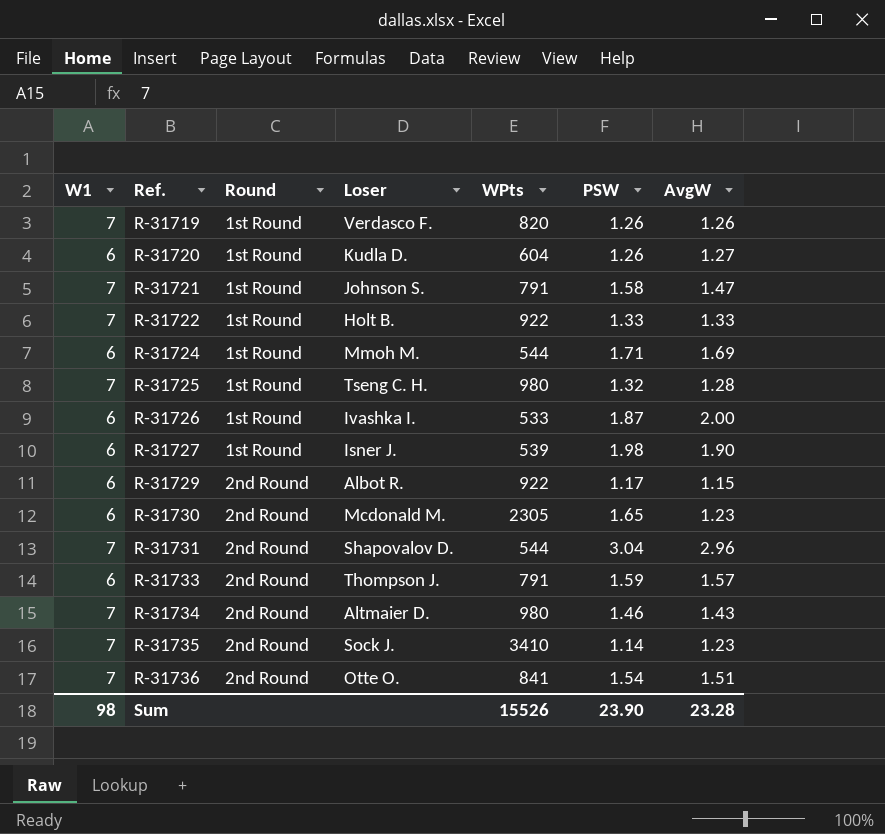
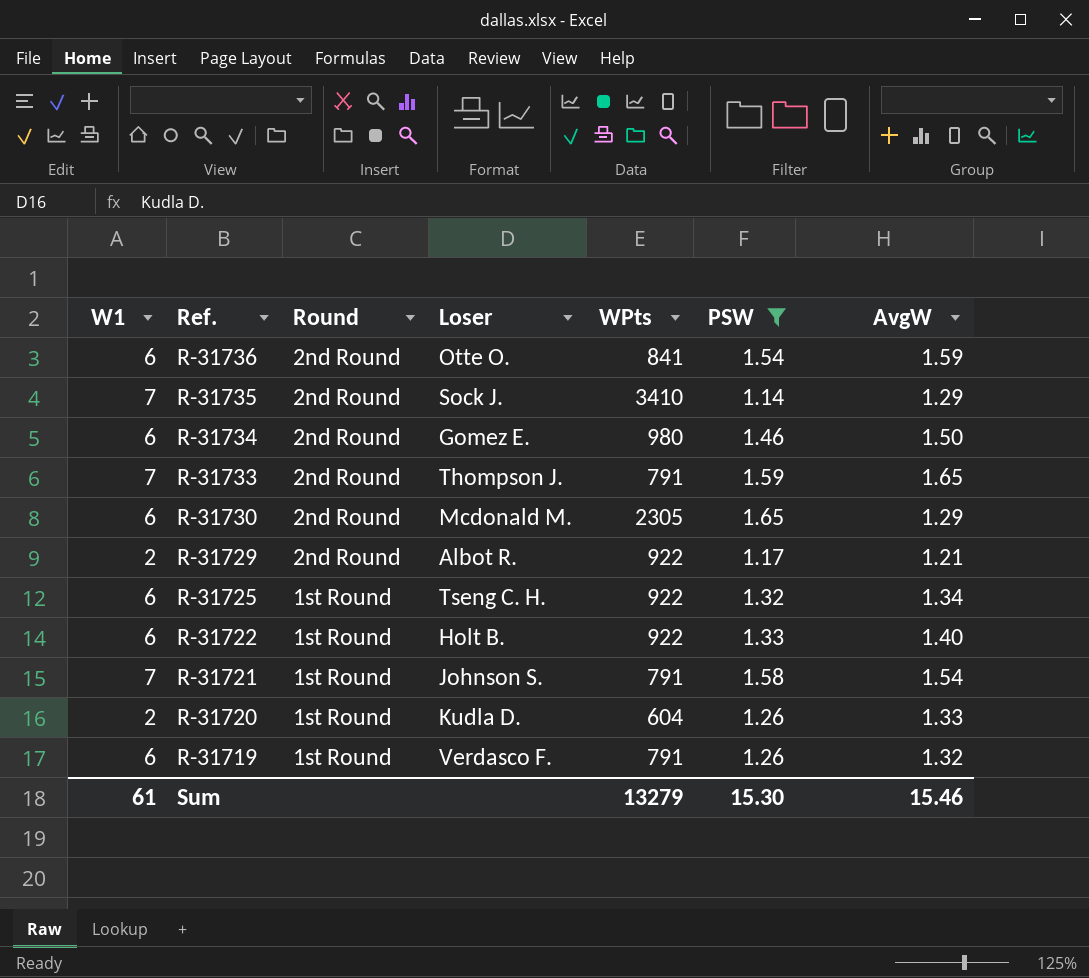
filter: none -> PSW <= 1.65
row order: Ref. ascending -> Ref. descending
R-31736 | W1: 7 -> 6
R-31736 | AvgW: 1.51 -> 1.59
R-31735 | AvgW: 1.23 -> 1.29
R-31734 | W1: 7 -> 6
R-31734 | Loser: Altmaier D. -> Gomez E.
R-31734 | AvgW: 1.43 -> 1.50
R-31733 | W1: 6 -> 7
R-31733 | AvgW: 1.57 -> 1.65
R-31730 | AvgW: 1.23 -> 1.29
R-31729 | W1: 6 -> 2
R-31729 | AvgW: 1.15 -> 1.21
R-31725 | W1: 7 -> 6
R-31725 | WPts: 980 -> 922
R-31725 | AvgW: 1.28 -> 1.34
R-31722 | W1: 7 -> 6
R-31722 | AvgW: 1.33 -> 1.40
R-31721 | AvgW: 1.47 -> 1.54
R-31720 | W1: 6 -> 2
R-31720 | AvgW: 1.27 -> 1.33
R-31719 | W1: 7 -> 6
R-31719 | WPts: 820 -> 791
R-31719 | AvgW: 1.26 -> 1.32
Sum | W1: 98 -> 61
Sum | WPts: 15526 -> 13279
Sum | PSW: 23.90 -> 15.30
Sum | AvgW: 23.28 -> 15.46

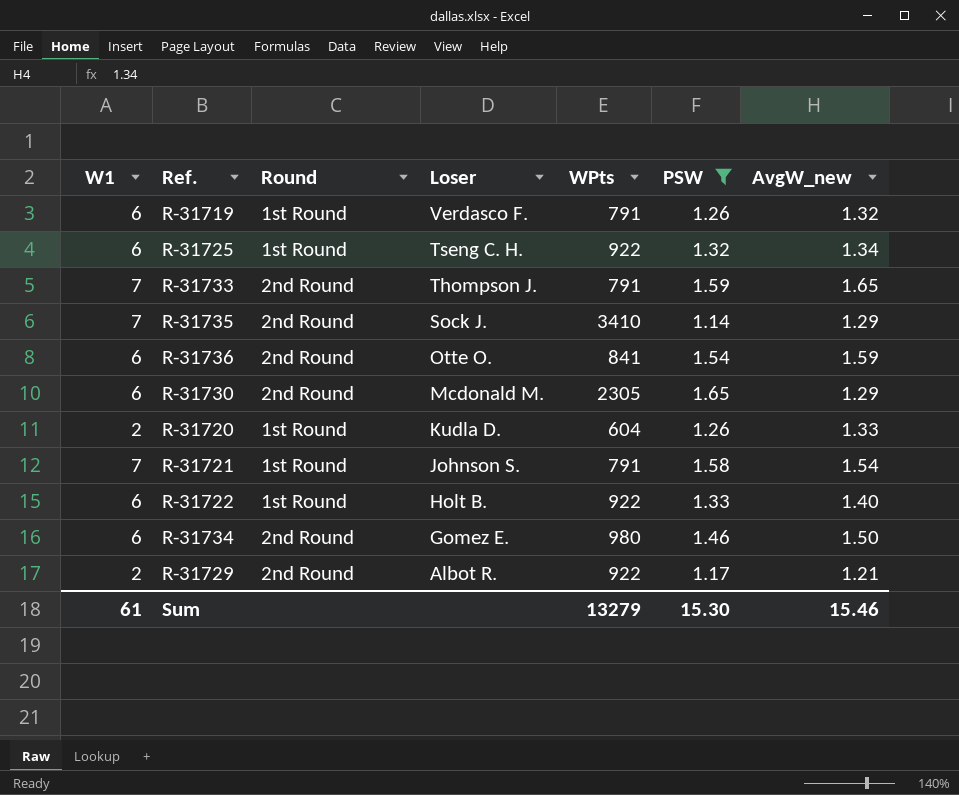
row order: Ref. descending -> Loser descending
column name: AvgW -> AvgW_new

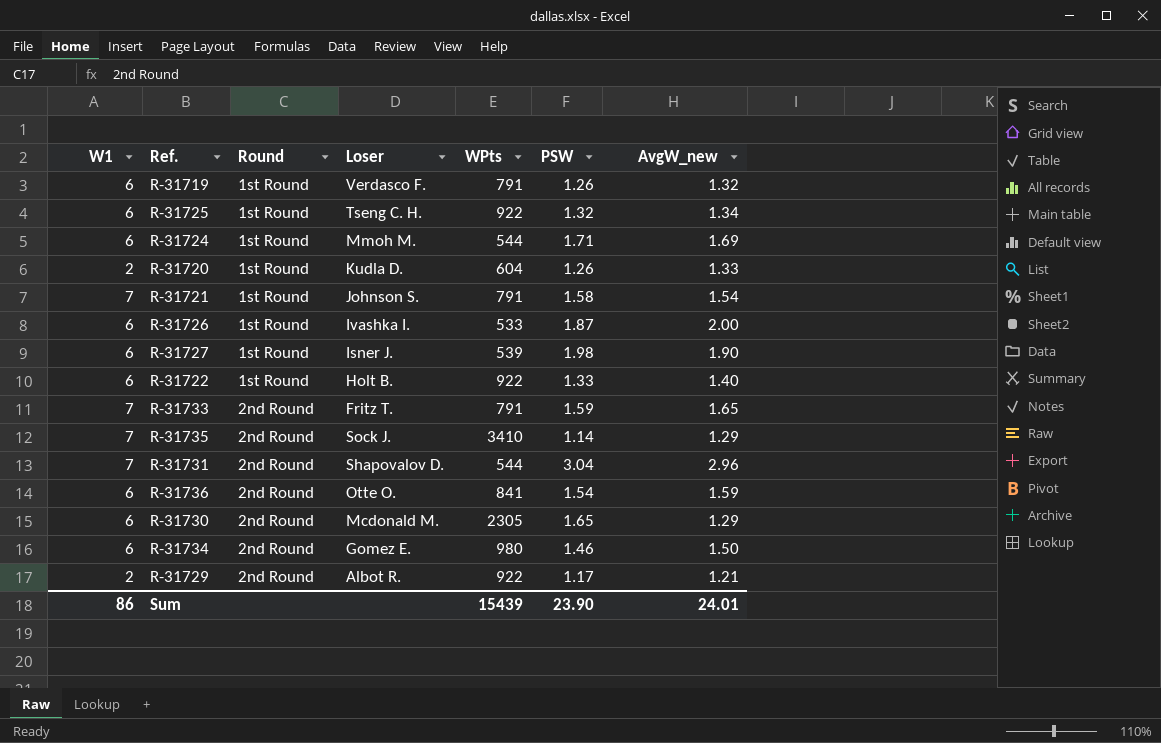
filter: PSW <= 1.65 -> none
row order: Loser descending -> Round ascending
R-31733 | Loser: Thompson J. -> Fritz T.
Sum | W1: 61 -> 86
Sum | WPts: 13279 -> 15439
Sum | PSW: 15.30 -> 23.90
Sum | AvgW_new: 15.46 -> 24.01

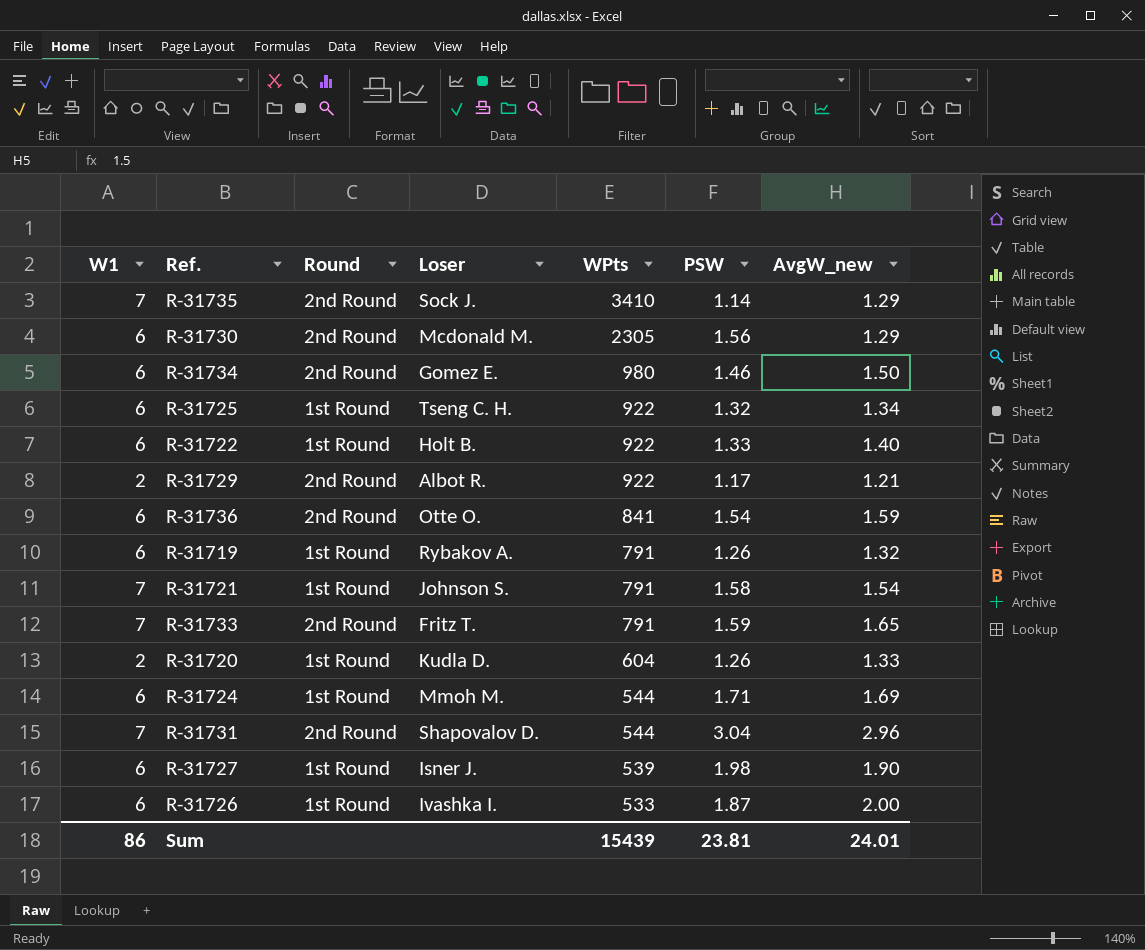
row order: Round ascending -> WPts descending
R-31730 | PSW: 1.65 -> 1.56
R-31719 | Loser: Verdasco F. -> Rybakov A.
Sum | PSW: 23.90 -> 23.81

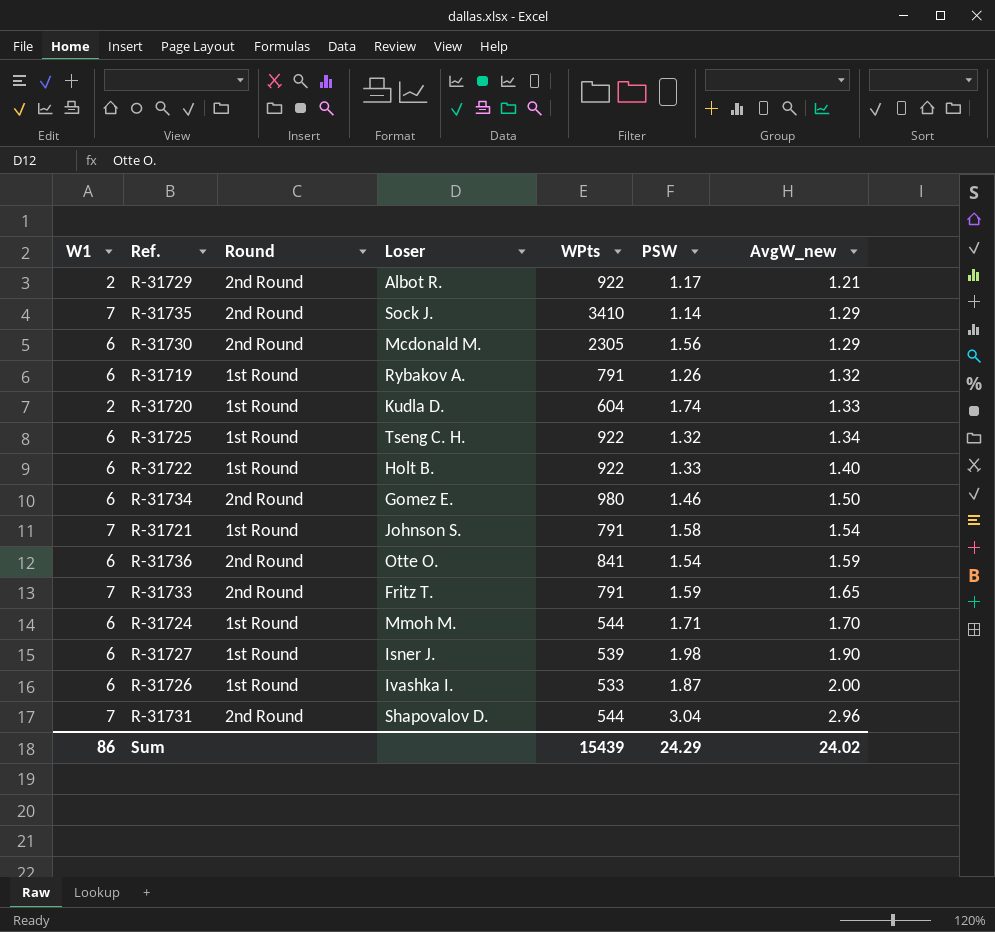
row order: WPts descending -> AvgW_new ascending
R-31720 | PSW: 1.26 -> 1.74
R-31724 | AvgW_new: 1.69 -> 1.70
Sum | PSW: 23.81 -> 24.29
Sum | AvgW_new: 24.01 -> 24.02

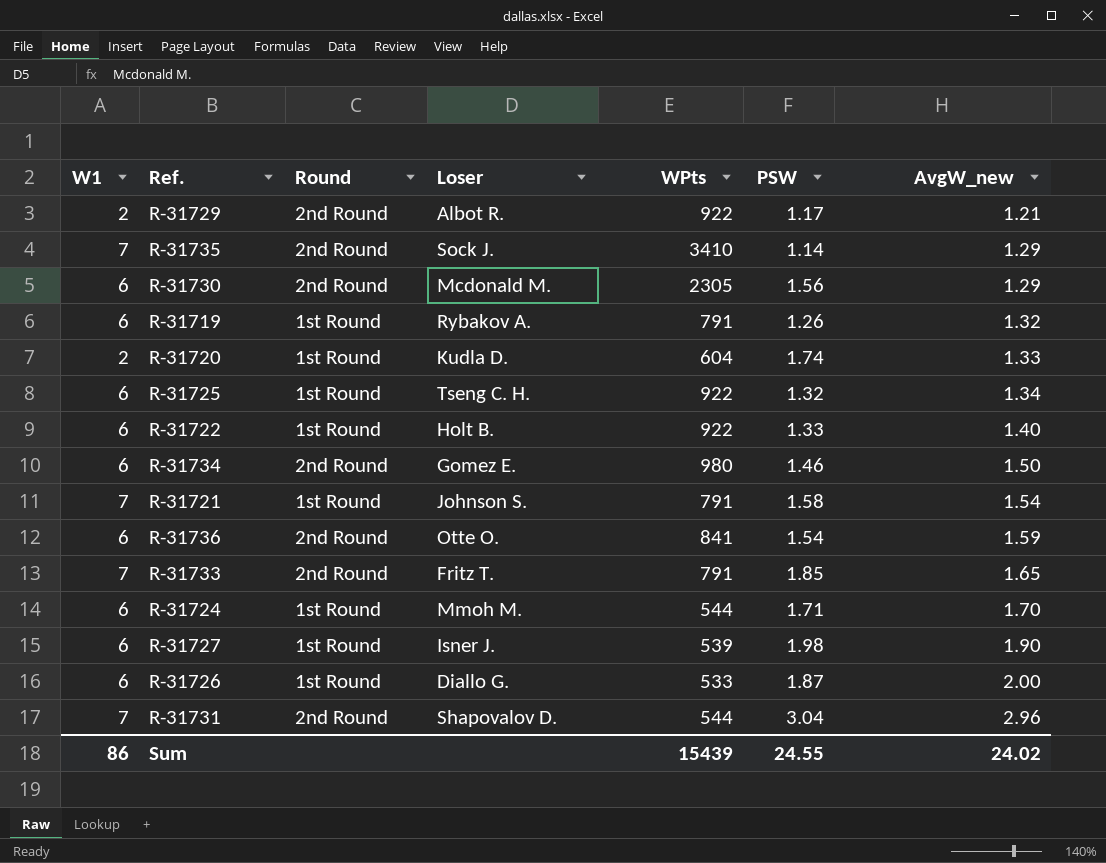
R-31733 | PSW: 1.59 -> 1.85
R-31726 | Loser: Ivashka I. -> Diallo G.
Sum | PSW: 24.29 -> 24.55

